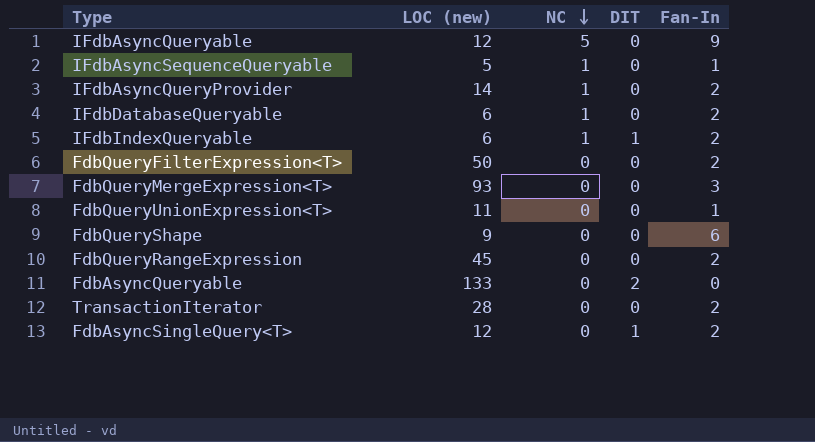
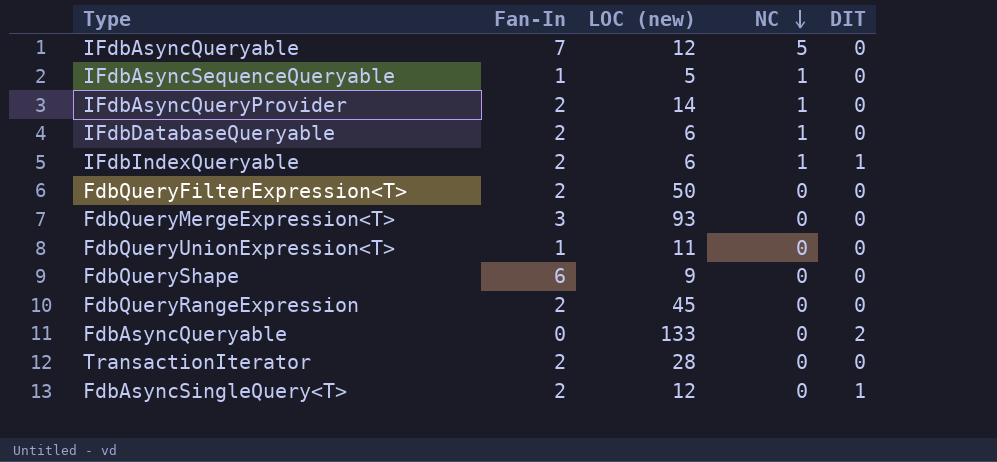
column Fan-In | position: 5 -> 2
IFdbAsyncQueryable | Fan-In: 9 -> 7

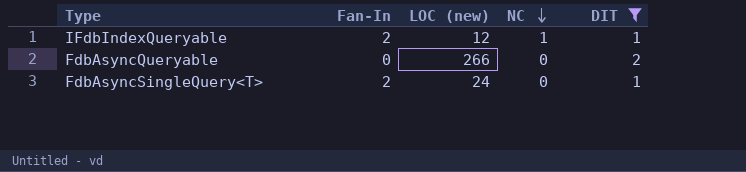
filter: none -> DIT != 0
IFdbIndexQueryable | LOC (new): 6 -> 12
FdbAsyncQueryable | LOC (new): 133 -> 266
FdbAsyncSingleQuery<T> | LOC (new): 12 -> 24

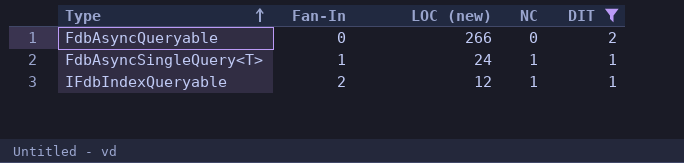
row order: NC descending -> Type ascending
FdbAsyncSingleQuery<T> | Fan-In: 2 -> 1
FdbAsyncSingleQuery<T> | NC: 0 -> 1

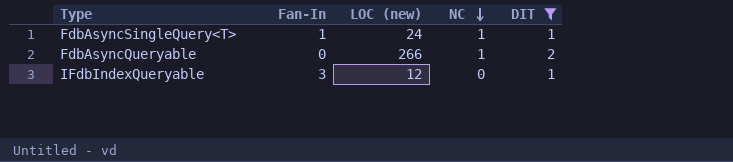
row order: Type ascending -> NC descending
FdbAsyncQueryable | NC: 0 -> 1
IFdbIndexQueryable | Fan-In: 2 -> 3
IFdbIndexQueryable | NC: 1 -> 0

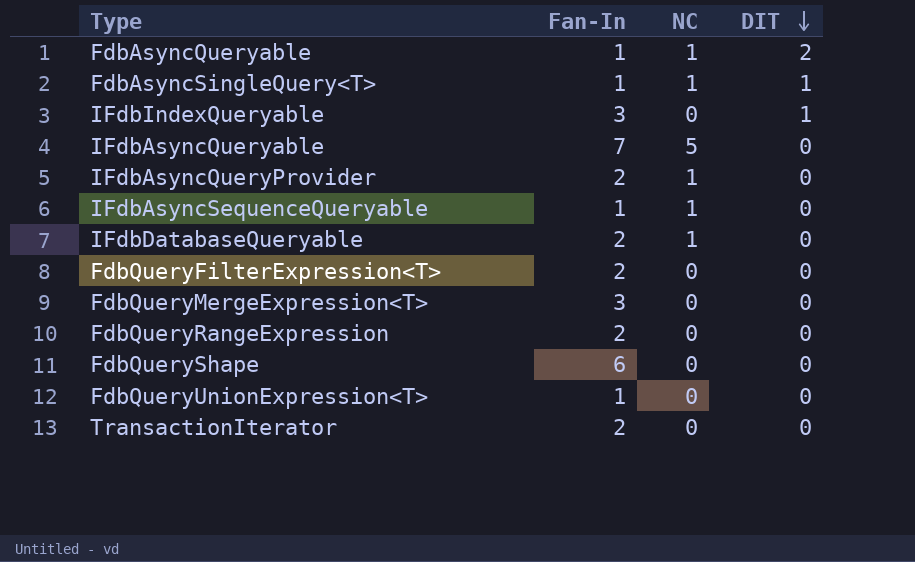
filter: DIT != 0 -> none
row order: NC descending -> DIT descending
column LOC (new) | position: 3 -> none
FdbAsyncQueryable | Fan-In: 0 -> 1

